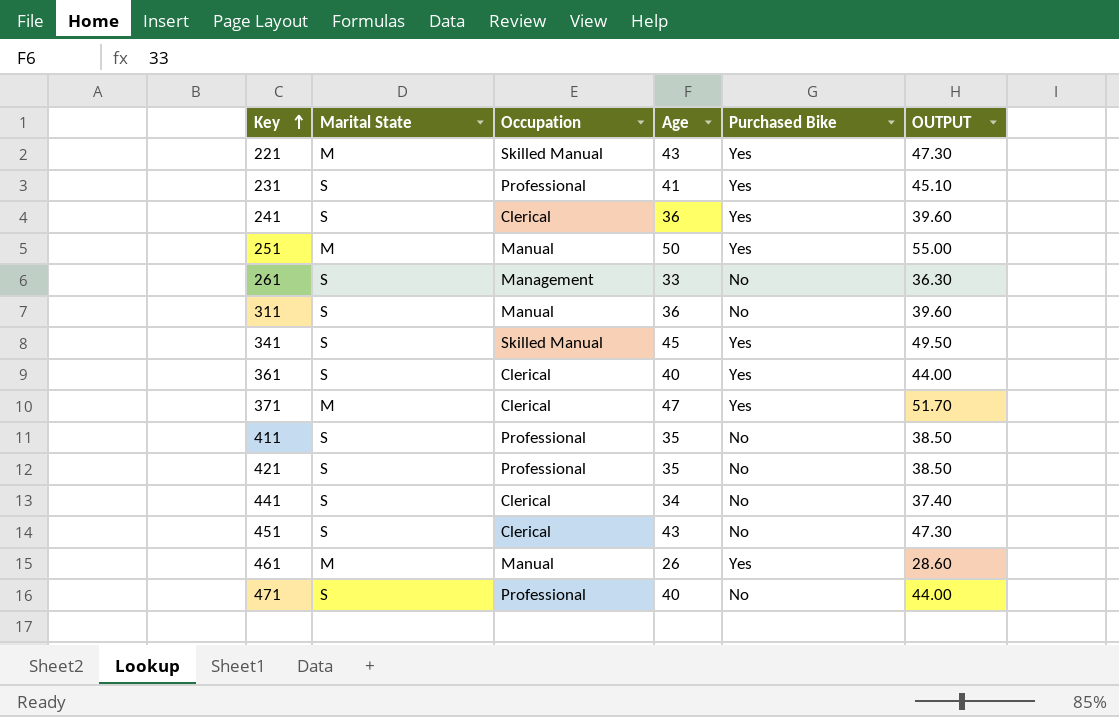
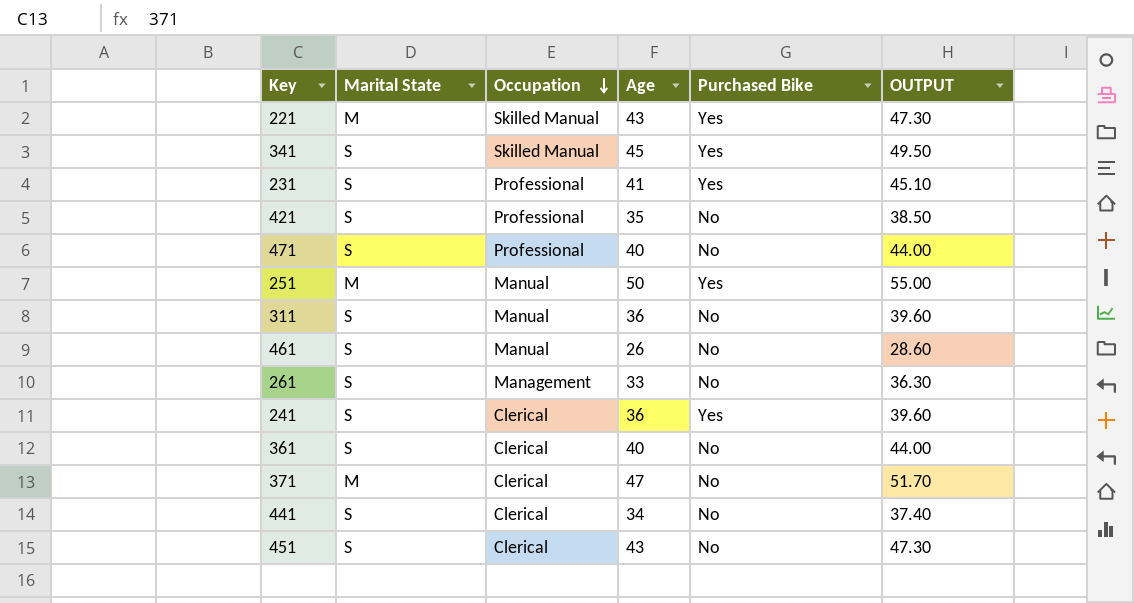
row order: Key ascending -> Occupation descending
row 411: S | Professional | 35 | No | 38.50 -> none
461 | Marital State: M -> S
461 | Purchased Bike: Yes -> No
361 | Purchased Bike: Yes -> No
371 | Purchased Bike: Yes -> No

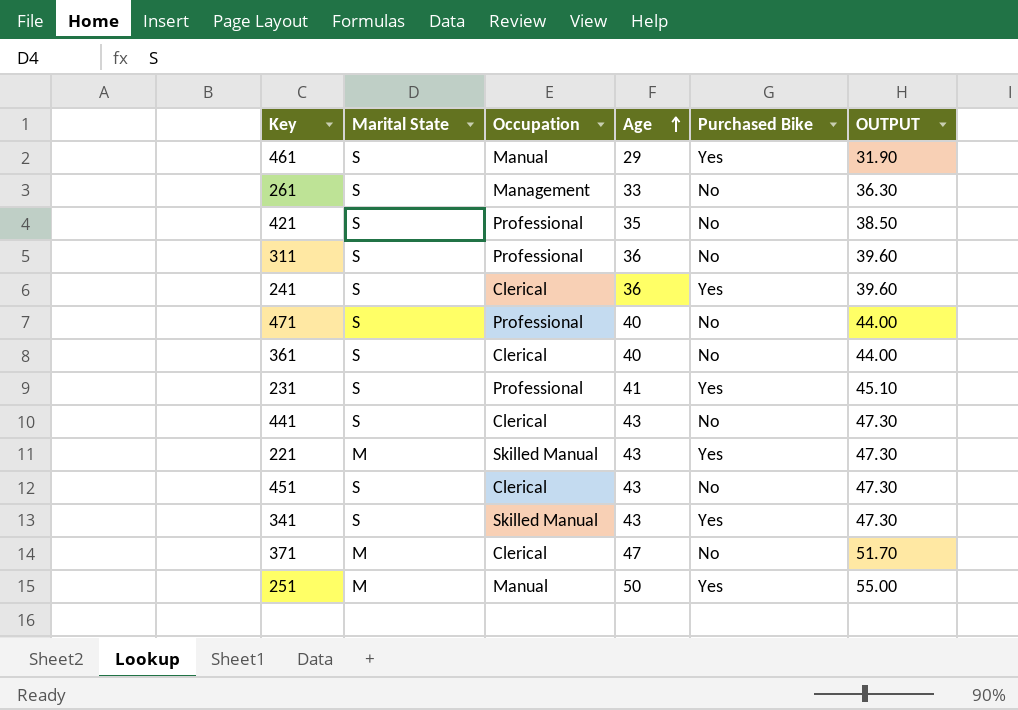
row order: Occupation descending -> Age ascending
461 | Age: 26 -> 29
461 | Purchased Bike: No -> Yes
461 | OUTPUT: 28.60 -> 31.90
311 | Occupation: Manual -> Professional
441 | Age: 34 -> 43
441 | OUTPUT: 37.40 -> 47.30
341 | Age: 45 -> 43
341 | OUTPUT: 49.50 -> 47.30

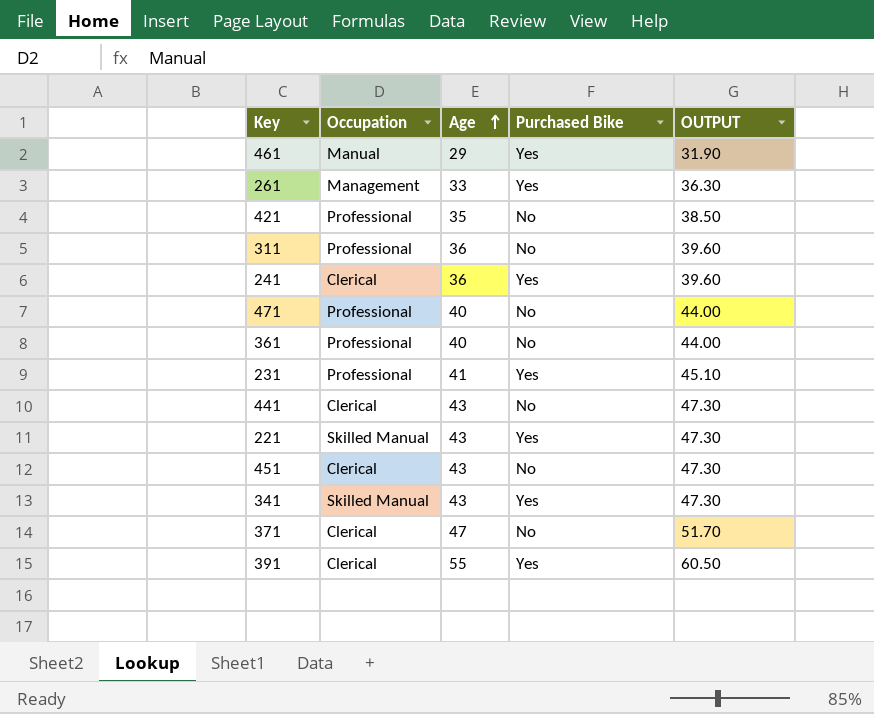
column Marital State | position: 2 -> none
row 251: M | Manual | 50 | Yes | 55.00 -> none
261 | Purchased Bike: No -> Yes
361 | Occupation: Clerical -> Professional
row 391: none -> Clerical | 55 | Yes | 60.50

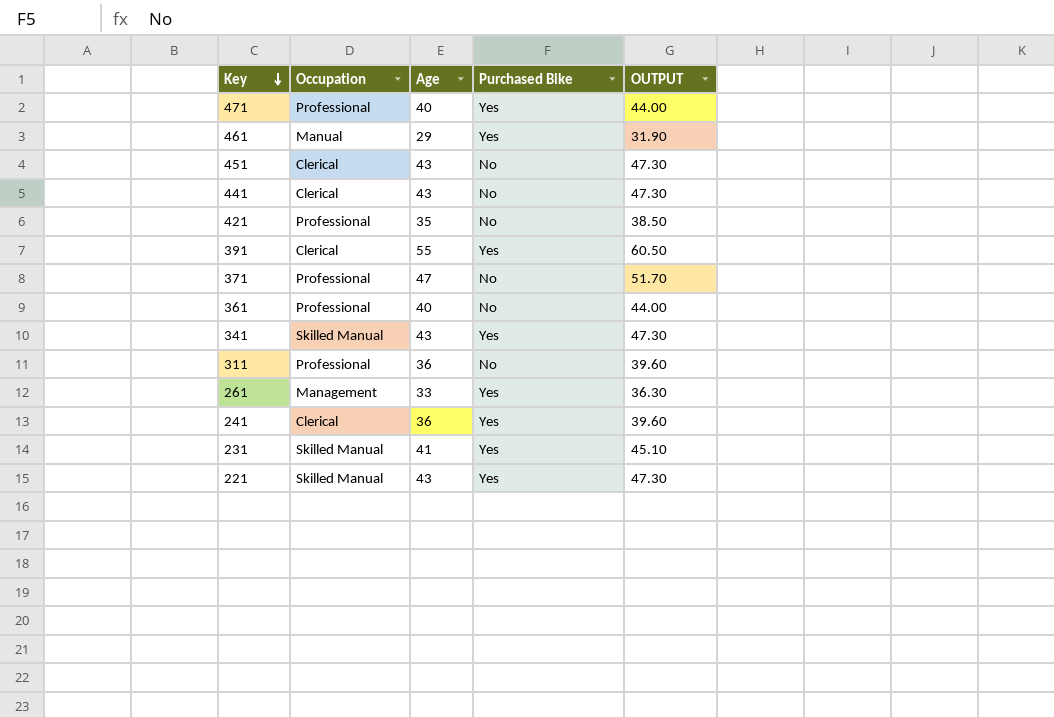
row order: Age ascending -> Key descending
471 | Purchased Bike: No -> Yes
371 | Occupation: Clerical -> Professional
231 | Occupation: Professional -> Skilled Manual

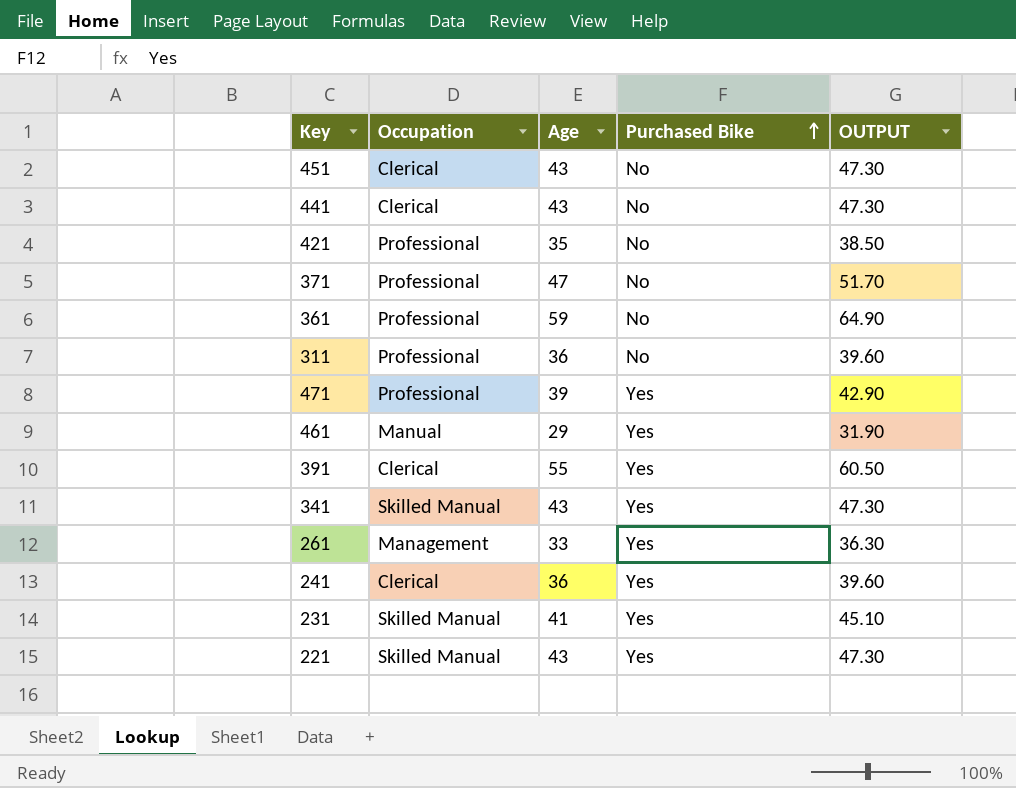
row order: Key descending -> Purchased Bike ascending
361 | Age: 40 -> 59
361 | OUTPUT: 44.00 -> 64.90
471 | Age: 40 -> 39
471 | OUTPUT: 44.00 -> 42.90

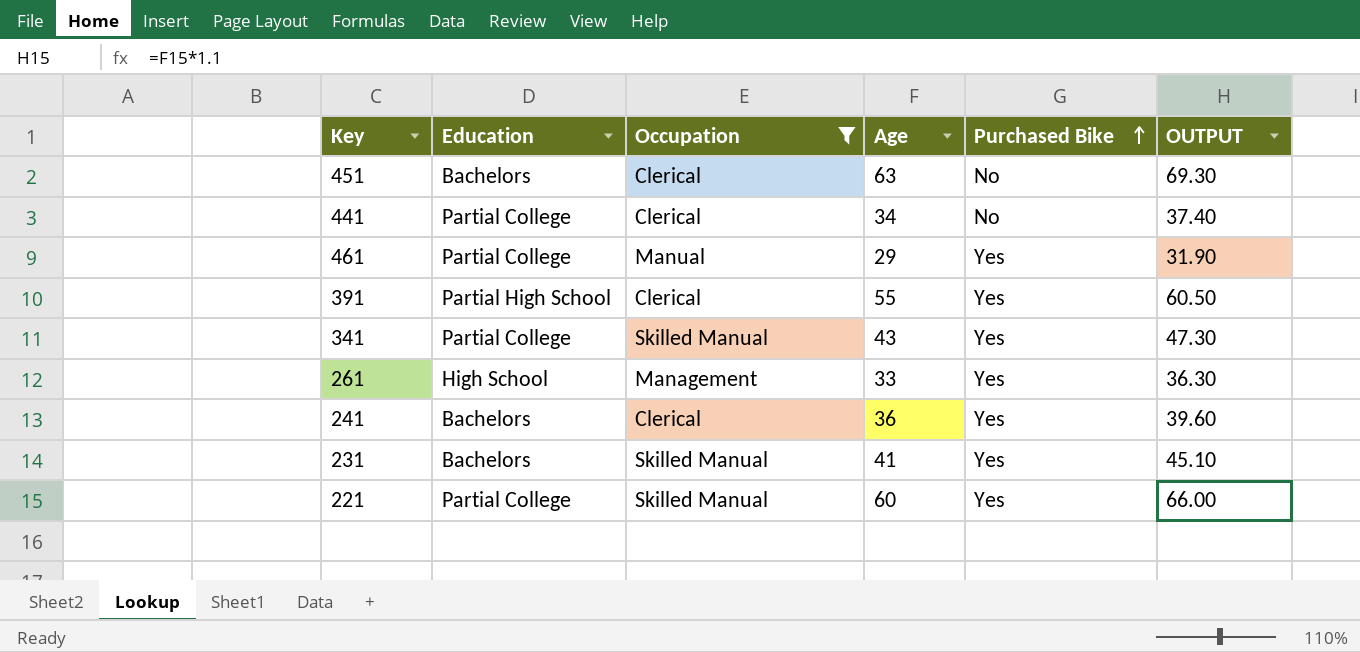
filter: none -> Occupation != Professional
column Education | position: none -> 2
451 | Age: 43 -> 63
451 | OUTPUT: 47.30 -> 69.30
441 | Age: 43 -> 34
441 | OUTPUT: 47.30 -> 37.40
221 | Age: 43 -> 60
221 | OUTPUT: 47.30 -> 66.00

